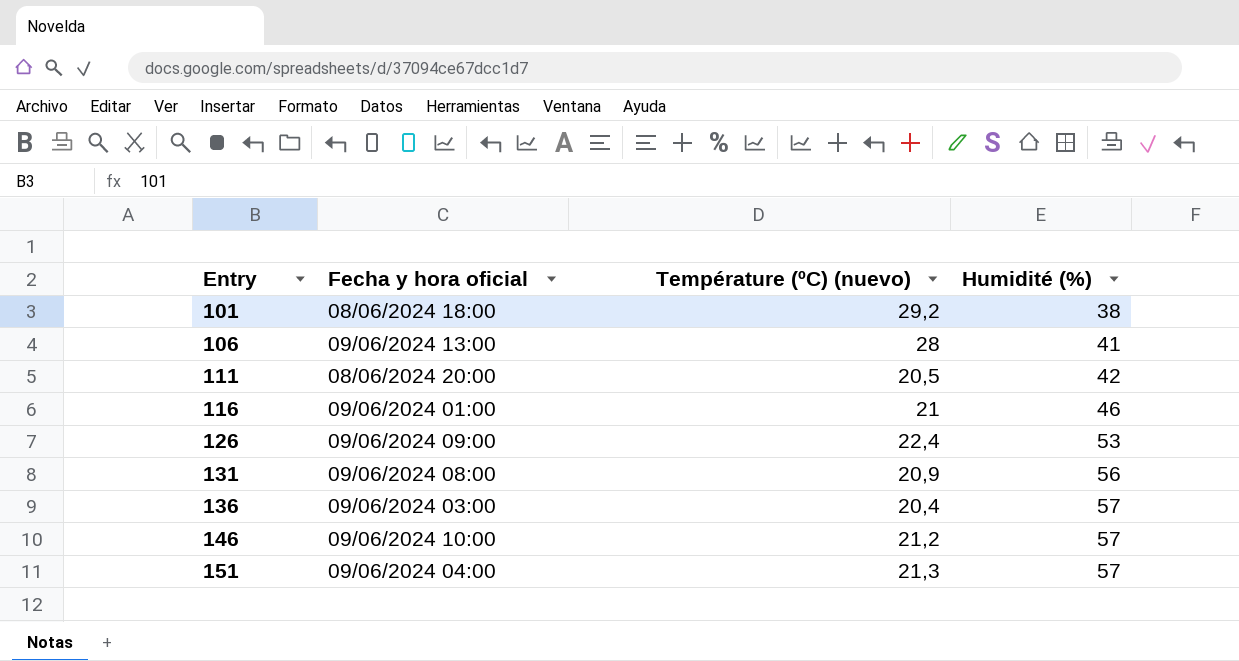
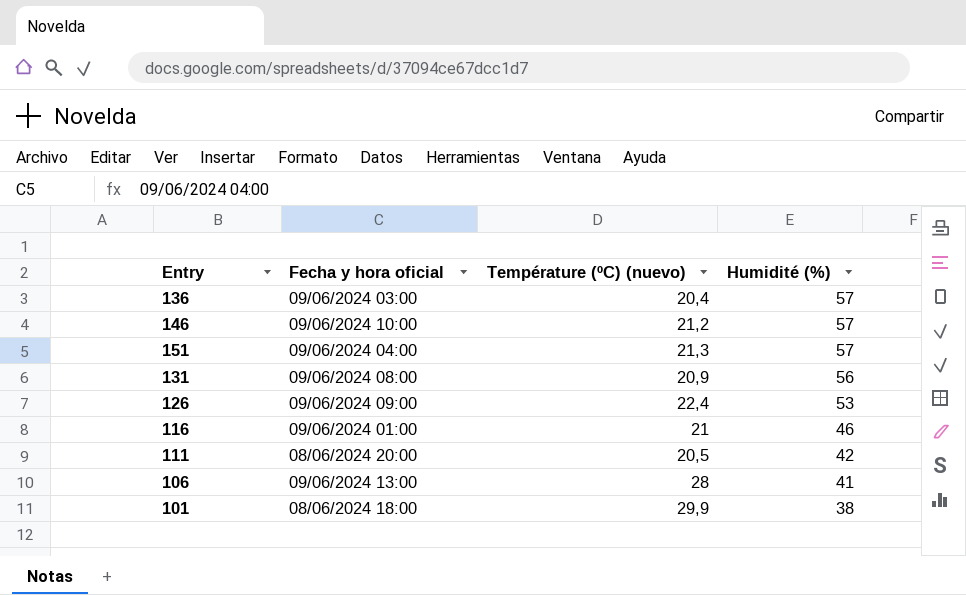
row order: Entry ascending -> Humidité (%) descending
101 | Température (ºC) (nuevo): 29,2 -> 29,9

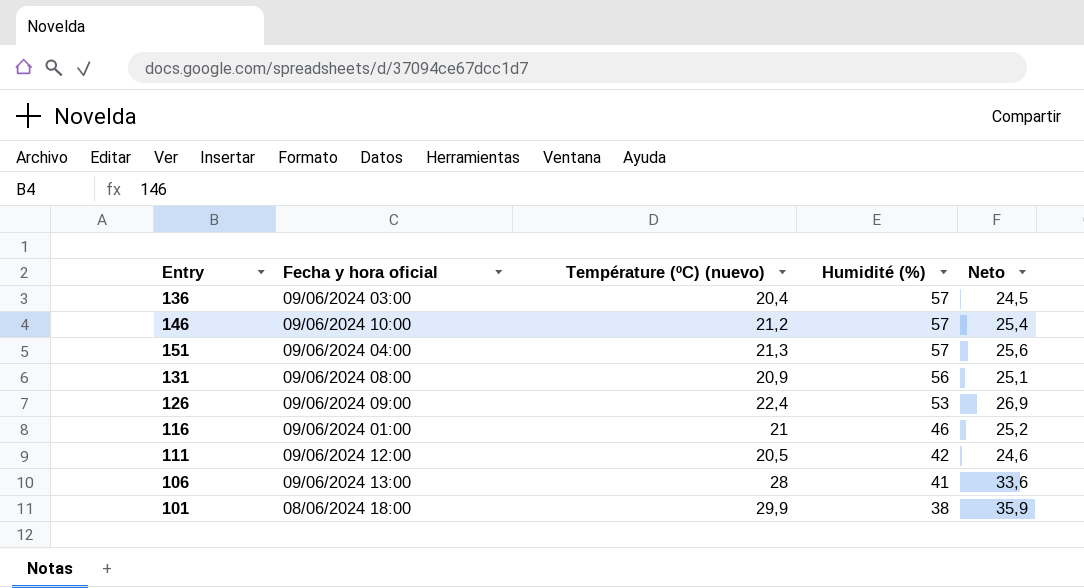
column Neto | formula: none -> [Température (ºC) (nuevo)] * 1,2
111 | Fecha y hora oficial: 08/06/2024 20:00 -> 09/06/2024 12:00

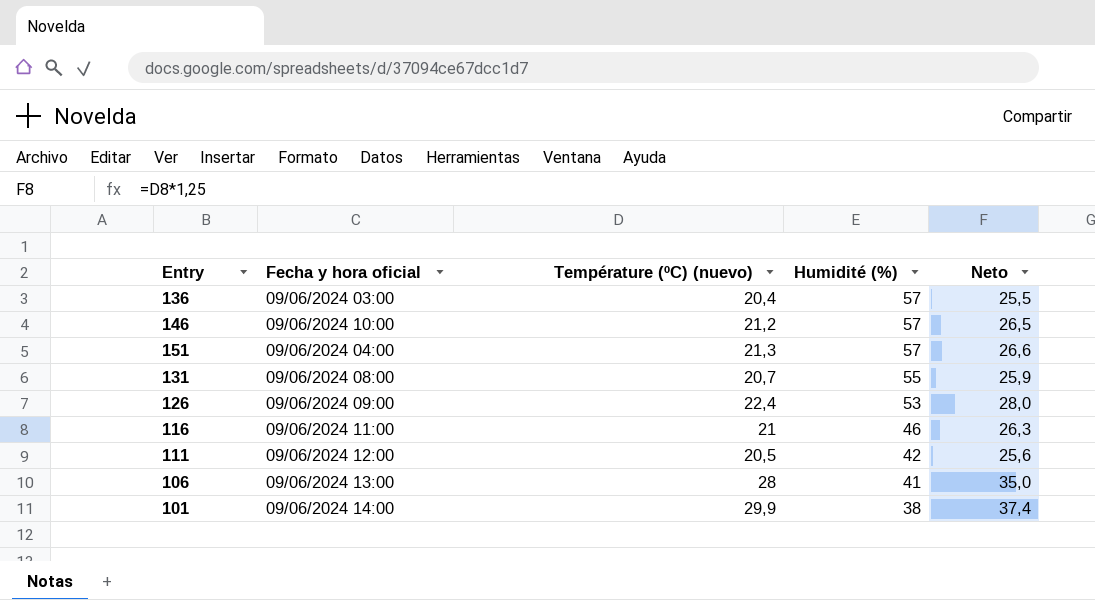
column Neto | formula: [Température (ºC) (nuevo)] * 1,2 -> [Température (ºC) (nuevo)] * 1,25
131 | Température (ºC) (nuevo): 20,9 -> 20,7
131 | Humidité (%): 56 -> 55
116 | Fecha y hora oficial: 09/06/2024 01:00 -> 09/06/2024 11:00
101 | Fecha y hora oficial: 08/06/2024 18:00 -> 09/06/2024 14:00

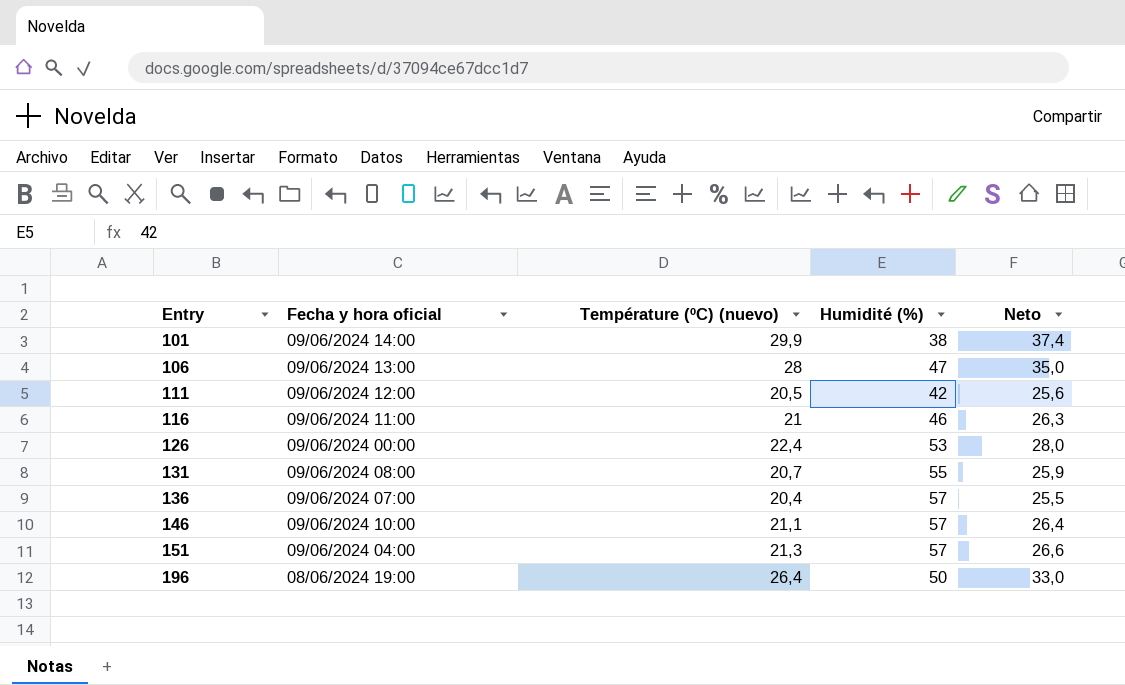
row order: Humidité (%) descending -> Entry ascending
106 | Humidité (%): 41 -> 47
126 | Fecha y hora oficial: 09/06/2024 09:00 -> 09/06/2024 00:00
136 | Fecha y hora oficial: 09/06/2024 03:00 -> 09/06/2024 07:00
146 | Température (ºC) (nuevo): 21,2 -> 21,1
146 | Neto: 26,5 -> 26,4
row 196: none -> 08/06/2024 19:00 | 26,4 | 50 | 33,0

